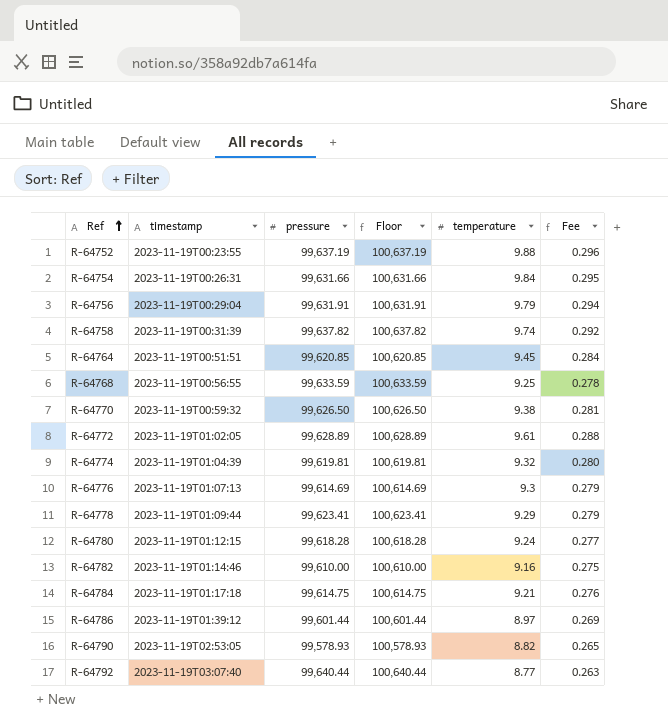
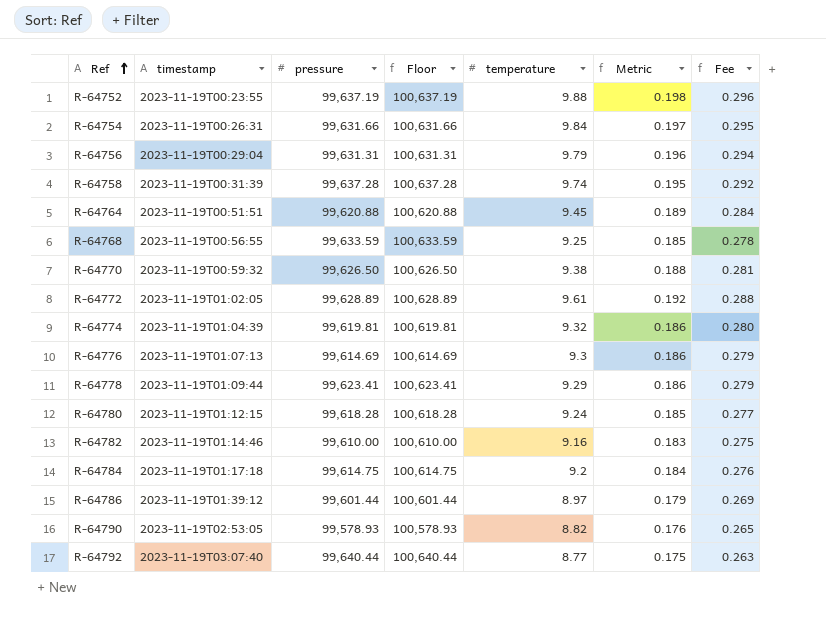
column Metric | formula: none -> [temperature] * 0.02
R-64756 | pressure: 99,631.91 -> 99,631.31
R-64756 | Floor: 100,631.91 -> 100,631.31
R-64758 | pressure: 99,637.82 -> 99,637.28
R-64758 | Floor: 100,637.82 -> 100,637.28
R-64764 | pressure: 99,620.85 -> 99,620.88
R-64764 | Floor: 100,620.85 -> 100,620.88
R-64784 | temperature: 9.21 -> 9.2

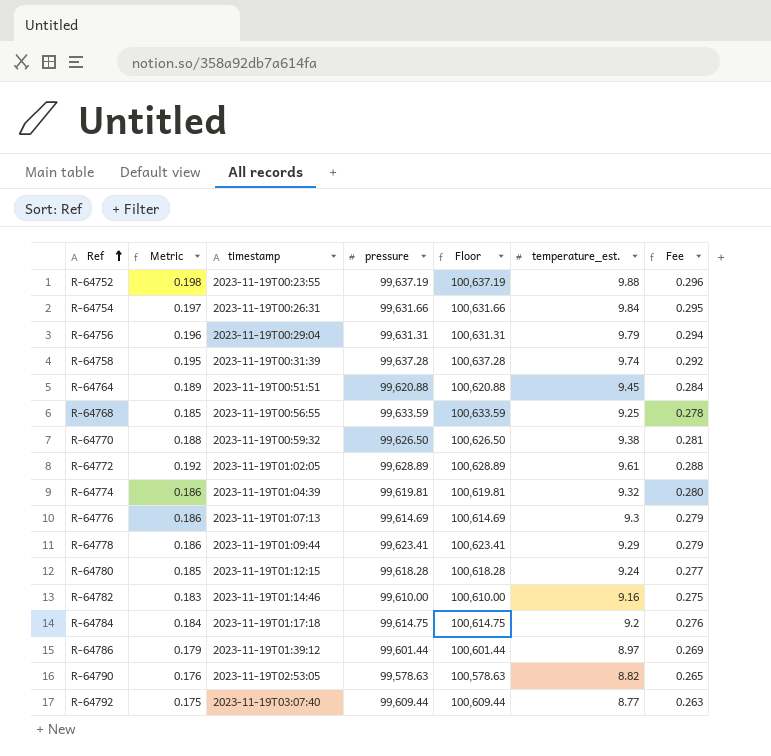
column Metric | position: 6 -> 2
column name: temperature -> temperature_est.
R-64790 | pressure: 99,578.93 -> 99,578.63
R-64790 | Floor: 100,578.93 -> 100,578.63
R-64792 | pressure: 99,640.44 -> 99,609.44
R-64792 | Floor: 100,640.44 -> 100,609.44

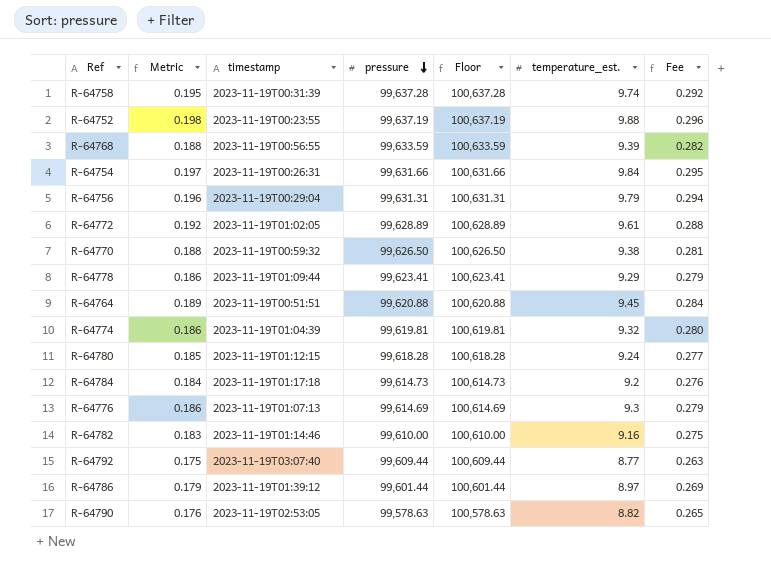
row order: Ref ascending -> pressure descending
R-64768 | Metric: 0.185 -> 0.188
R-64768 | temperature_est.: 9.25 -> 9.39
R-64768 | Fee: 0.278 -> 0.282
R-64784 | pressure: 99,614.75 -> 99,614.73
R-64784 | Floor: 100,614.75 -> 100,614.73

